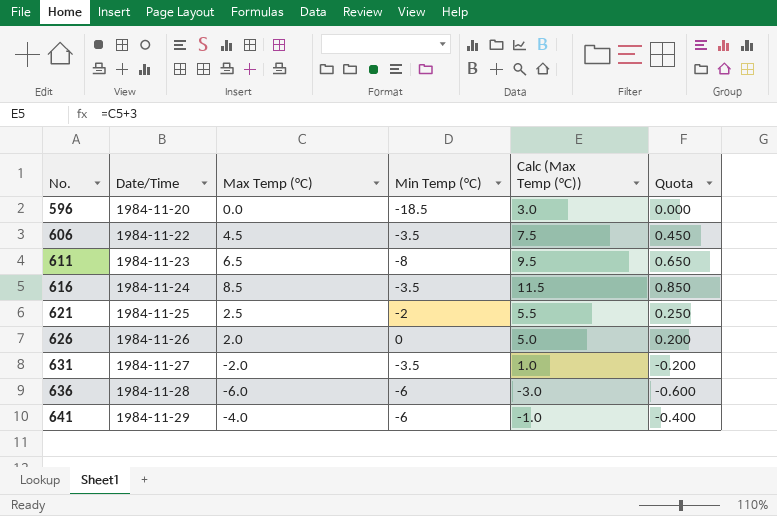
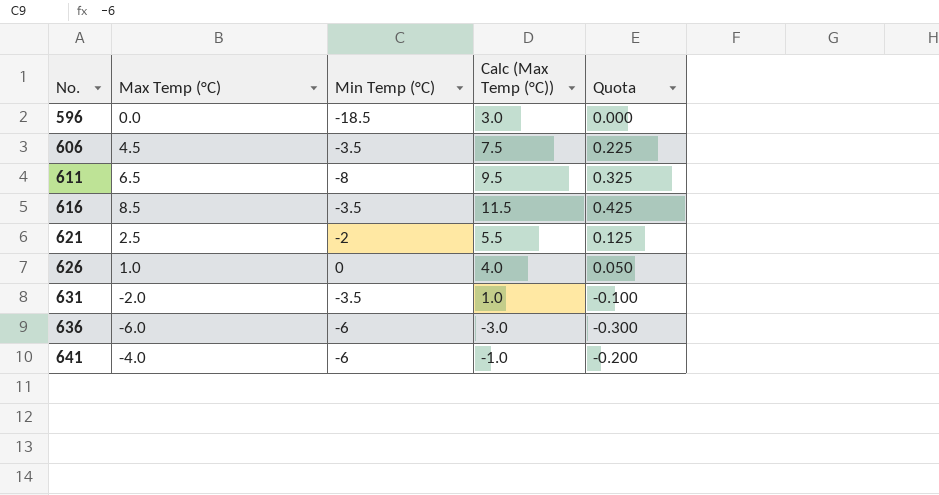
column Date/Time | position: 2 -> none
column Quota | formula: [Max Temp (°C)] * 0.1 -> [Max Temp (°C)] * 0.05
626 | Max Temp (°C): 2.0 -> 1.0
626 | Calc (Max Temp (°C)): 5.0 -> 4.0

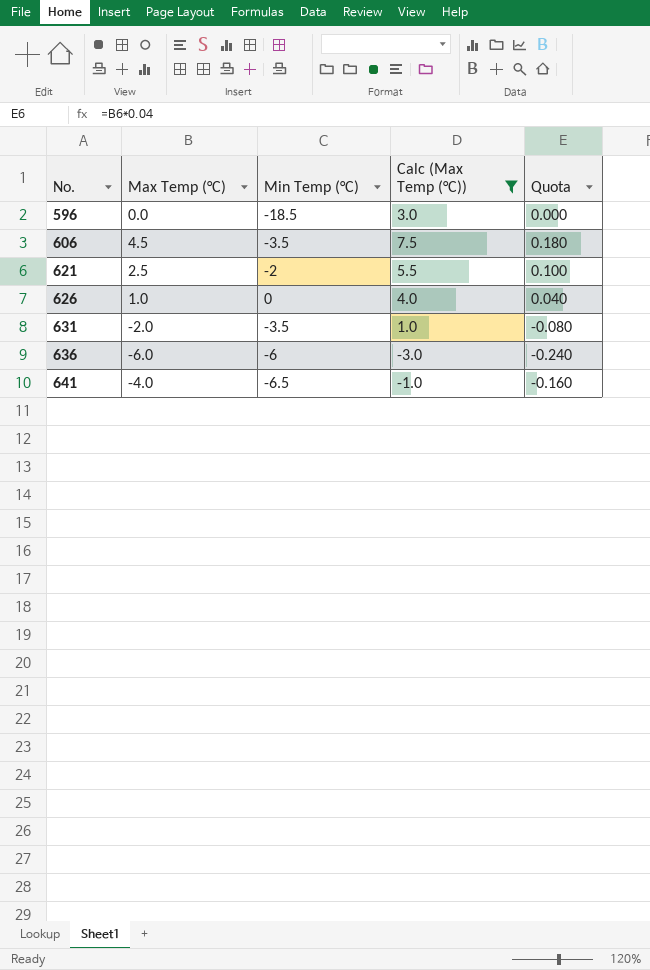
filter: none -> Calc (Max Temp (°C)) <= 7.5
column Quota | formula: [Max Temp (°C)] * 0.05 -> [Max Temp (°C)] * 0.04
641 | Min Temp (°C): -6 -> -6.5

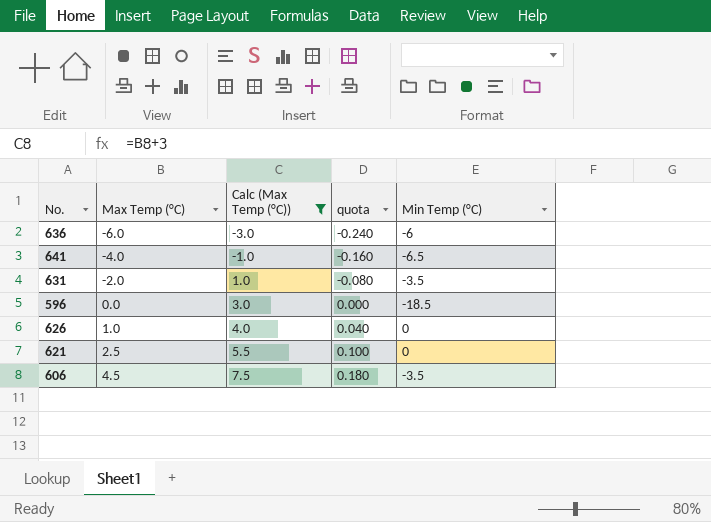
row order: No. ascending -> Max Temp (°C) ascending
column name: Quota -> quota
column Min Temp (°C) | position: 3 -> 5
621 | Min Temp (°C): -2 -> 0

